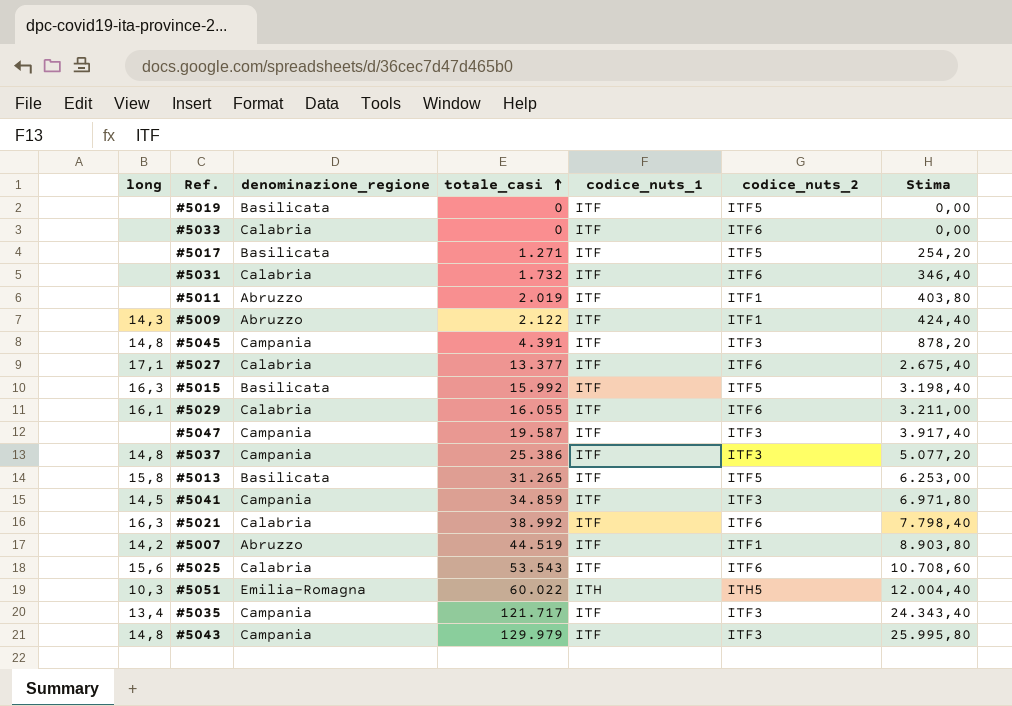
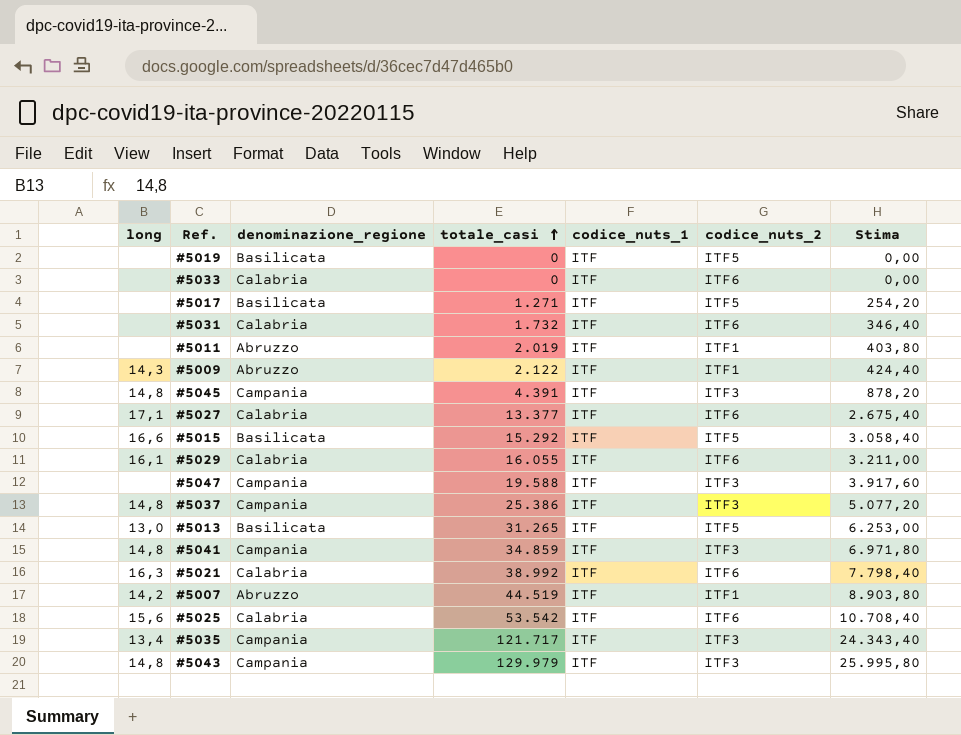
row #5051: 10,3 | Emilia-Romagna | 60.022 | ITH | ITH5 | 12.004,40 -> none
#5015 | long: 16,3 -> 16,6
#5015 | totale_casi: 15.992 -> 15.292
#5015 | Stima: 3.198,40 -> 3.058,40
#5047 | totale_casi: 19.587 -> 19.588
#5047 | Stima: 3.917,40 -> 3.917,60
#5013 | long: 15,8 -> 13,0
#5041 | long: 14,5 -> 14,8
#5025 | totale_casi: 53.543 -> 53.542
#5025 | Stima: 10.708,60 -> 10.708,40

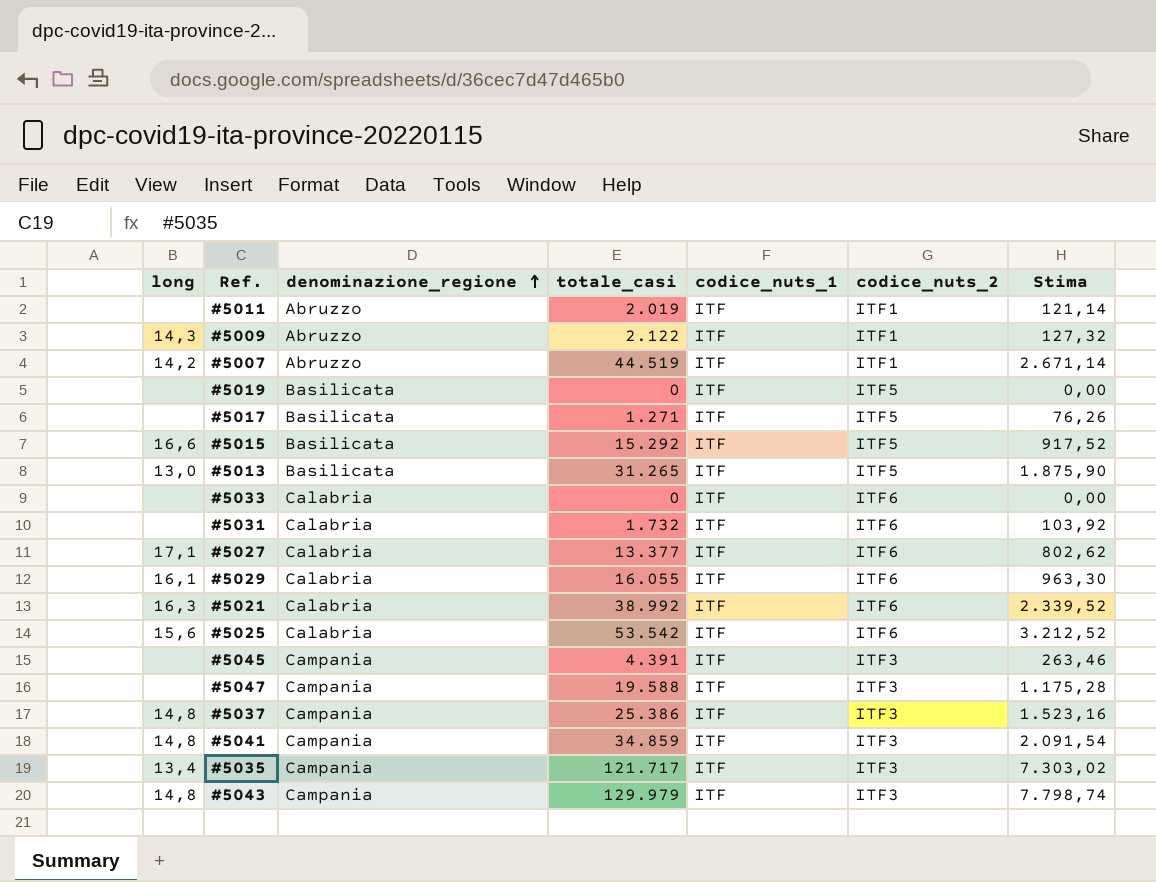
row order: totale_casi ascending -> denominazione_regione ascending
column Stima | formula: [totale_casi] * 0,2 -> [totale_casi] * 0,06
#5045 | long: 14,8 -> none

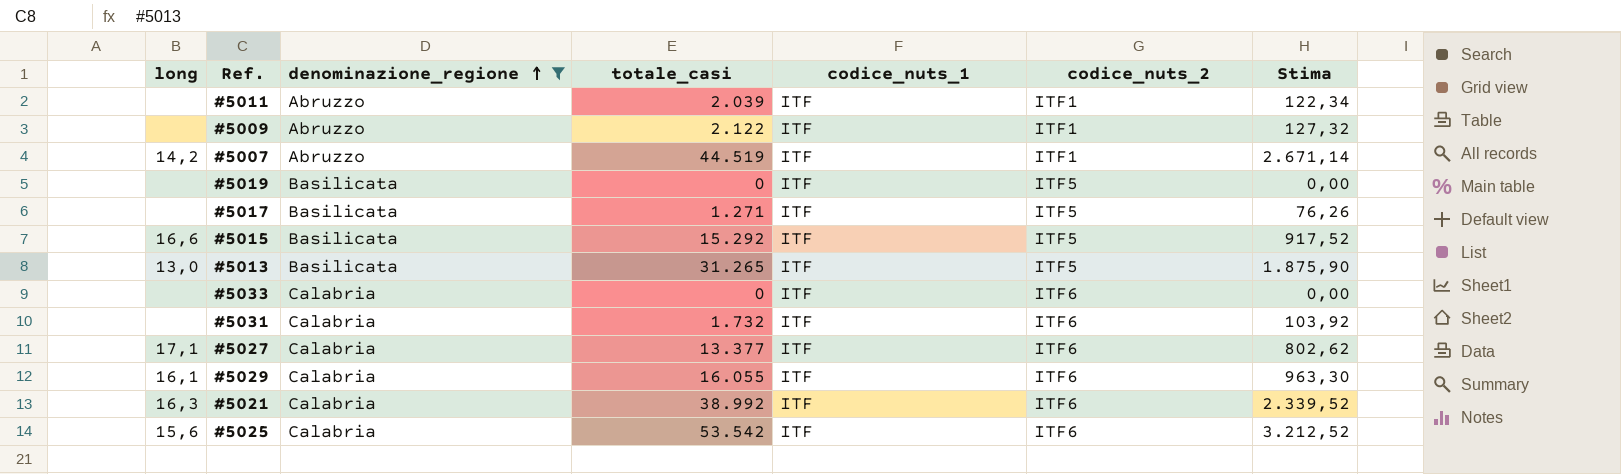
filter: none -> denominazione_regione != Campania
#5011 | totale_casi: 2.019 -> 2.039
#5011 | Stima: 121,14 -> 122,34
#5009 | long: 14,3 -> none

